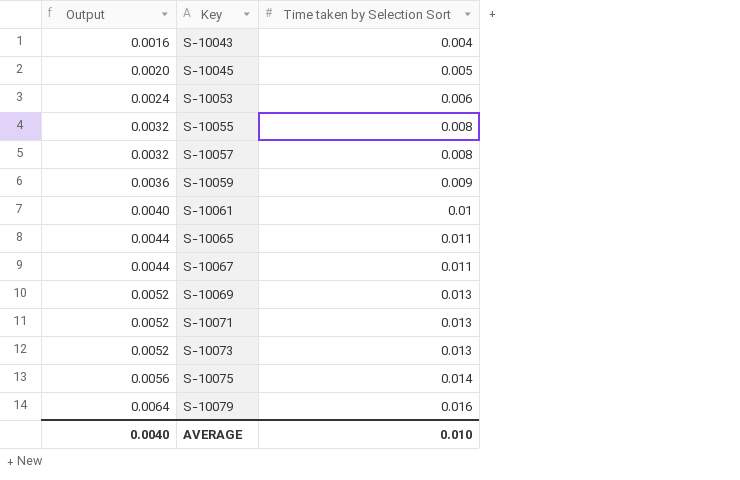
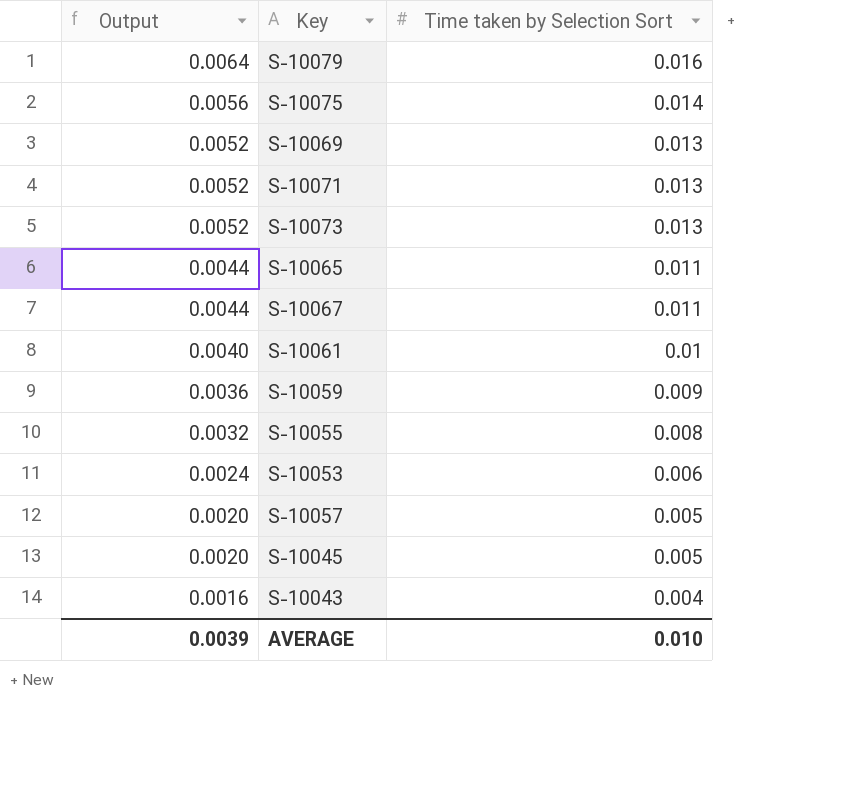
row order: Output ascending -> Output descending
S-10057 | Output: 0.0032 -> 0.0020
S-10057 | Time taken by Selection Sort: 0.008 -> 0.005
AVERAGE | Output: 0.0040 -> 0.0039

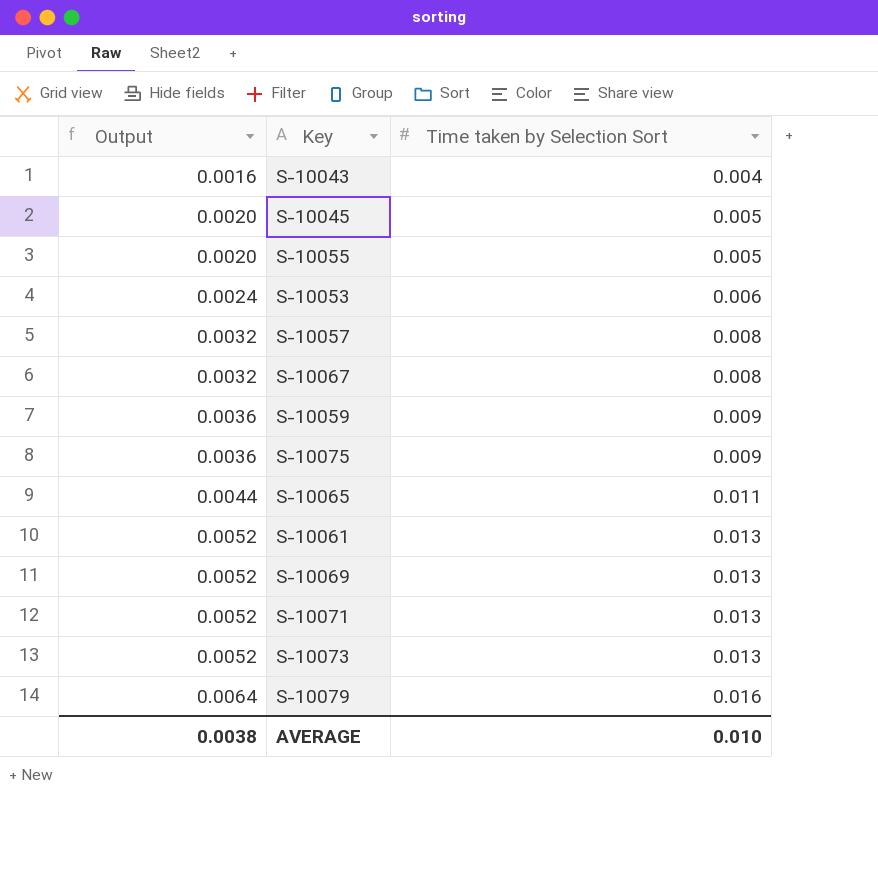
row order: Output descending -> Output ascending
S-10055 | Output: 0.0032 -> 0.0020
S-10055 | Time taken by Selection Sort: 0.008 -> 0.005
S-10057 | Output: 0.0020 -> 0.0032
S-10057 | Time taken by Selection Sort: 0.005 -> 0.008
S-10067 | Output: 0.0044 -> 0.0032
S-10067 | Time taken by Selection Sort: 0.011 -> 0.008
S-10075 | Output: 0.0056 -> 0.0036
S-10075 | Time taken by Selection Sort: 0.014 -> 0.009
S-10061 | Output: 0.0040 -> 0.0052
S-10061 | Time taken by Selection Sort: 0.01 -> 0.013
AVERAGE | Output: 0.0039 -> 0.0038

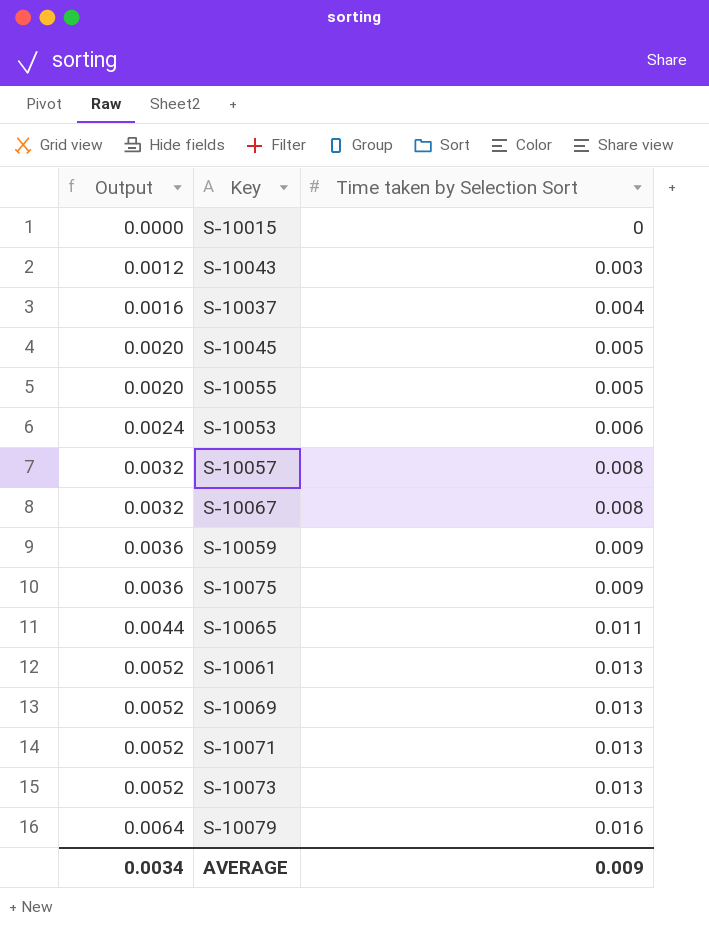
row S-10015: none -> 0.0000 | 0
S-10043 | Output: 0.0016 -> 0.0012
S-10043 | Time taken by Selection Sort: 0.004 -> 0.003
row S-10037: none -> 0.0016 | 0.004
AVERAGE | Output: 0.0038 -> 0.0034
AVERAGE | Time taken by Selection Sort: 0.010 -> 0.009

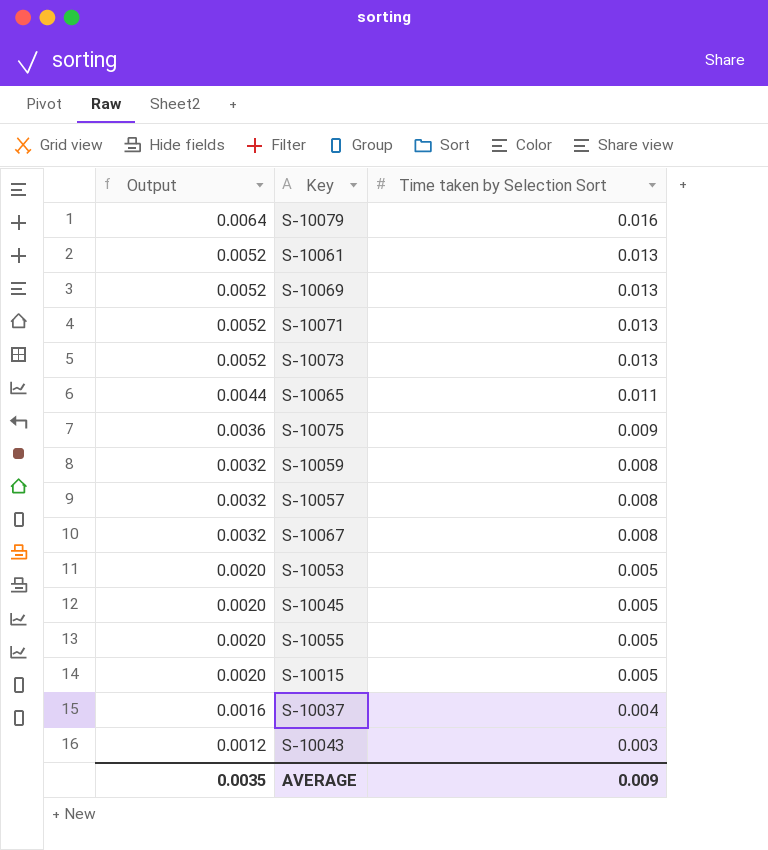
row order: Output ascending -> Output descending
S-10059 | Output: 0.0036 -> 0.0032
S-10059 | Time taken by Selection Sort: 0.009 -> 0.008
S-10053 | Output: 0.0024 -> 0.0020
S-10053 | Time taken by Selection Sort: 0.006 -> 0.005
S-10015 | Output: 0.0000 -> 0.0020
S-10015 | Time taken by Selection Sort: 0 -> 0.005
AVERAGE | Output: 0.0034 -> 0.0035

